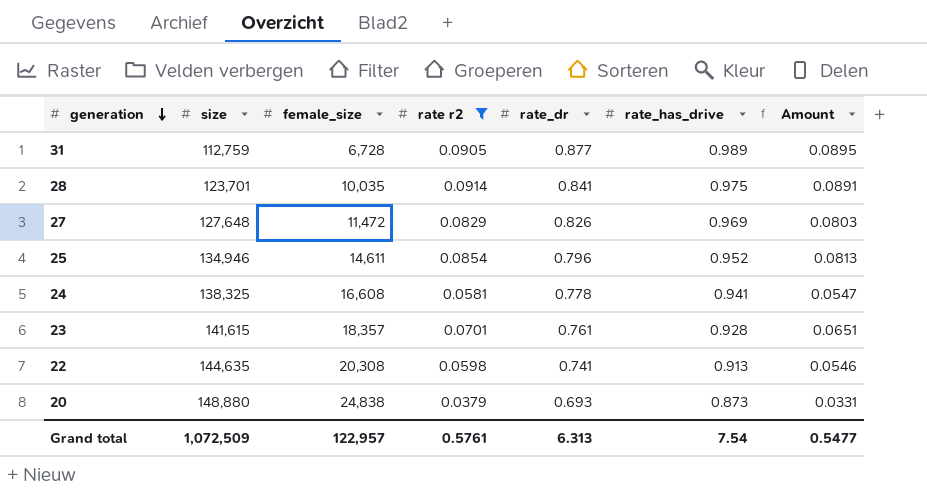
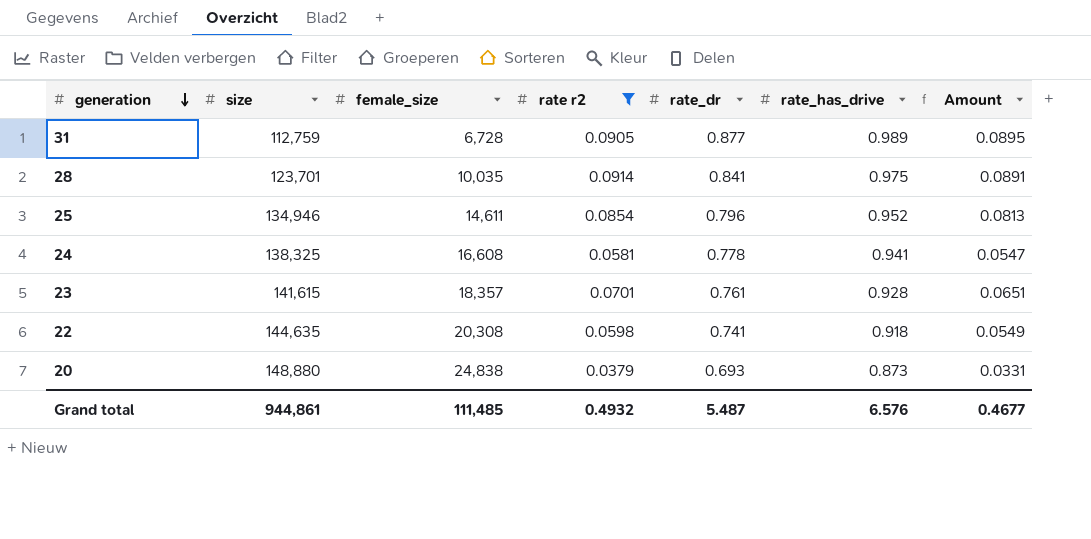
row 27: 127,648 | 11,472 | 0.0829 | 0.826 | 0.969 | 0.0803 -> none
22 | rate_has_drive: 0.913 -> 0.918
22 | Amount: 0.0546 -> 0.0549
Grand total | size: 1,072,509 -> 944,861
Grand total | female_size: 122,957 -> 111,485
Grand total | rate r2: 0.5761 -> 0.4932
Grand total | rate_dr: 6.313 -> 5.487
Grand total | rate_has_drive: 7.54 -> 6.576
Grand total | Amount: 0.5477 -> 0.4677

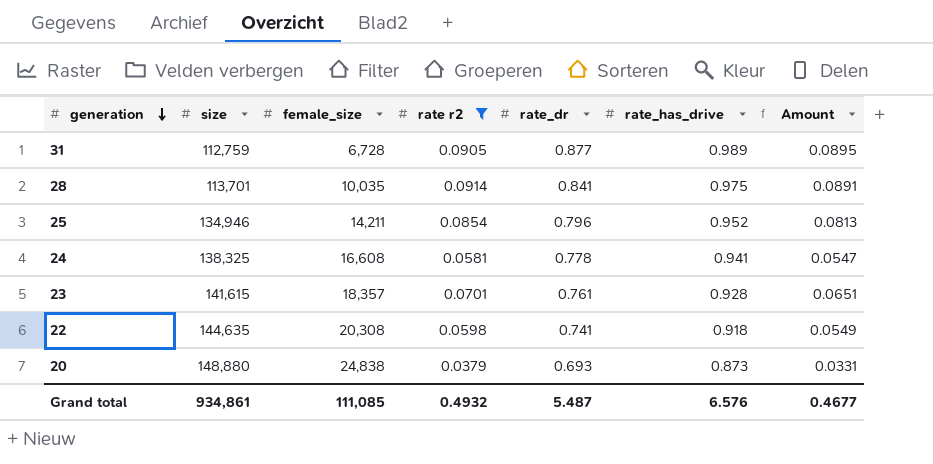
28 | size: 123,701 -> 113,701
25 | female_size: 14,611 -> 14,211
Grand total | size: 944,861 -> 934,861
Grand total | female_size: 111,485 -> 111,085

